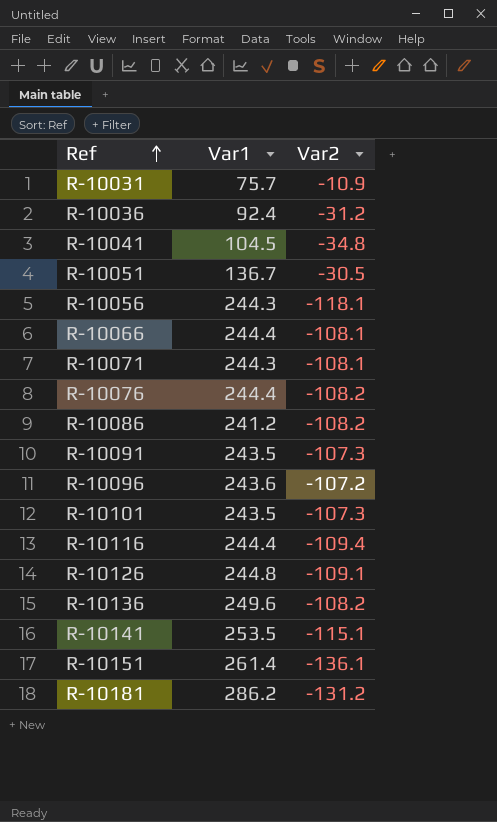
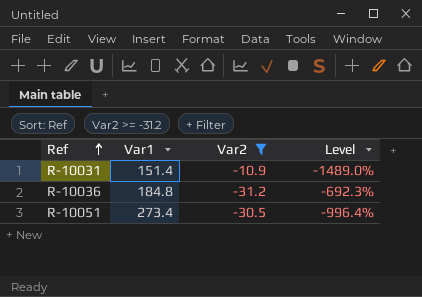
filter: none -> Var2 >= -31.2
column Level | formula: none -> ([Var1] - [Var2]) / [Var2]
R-10031 | Var1: 75.7 -> 151.4
R-10036 | Var1: 92.4 -> 184.8
R-10051 | Var1: 136.7 -> 273.4

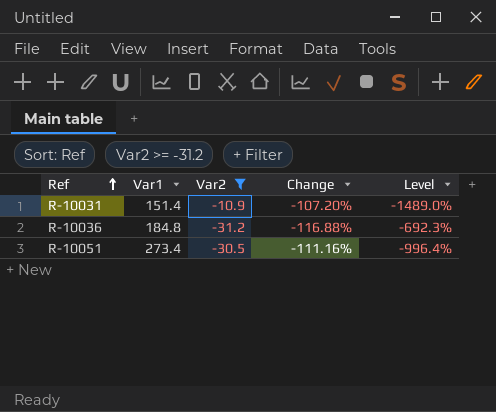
column Change | formula: none -> ([Var2] - [Var1]) / [Var1]

